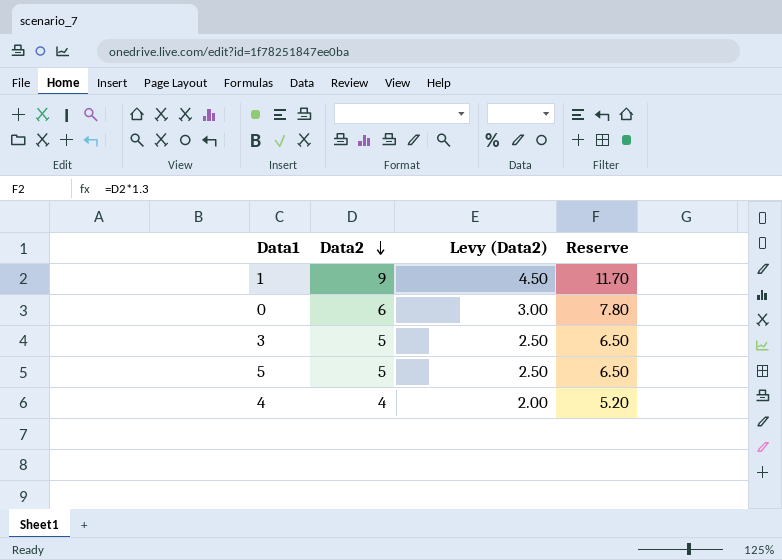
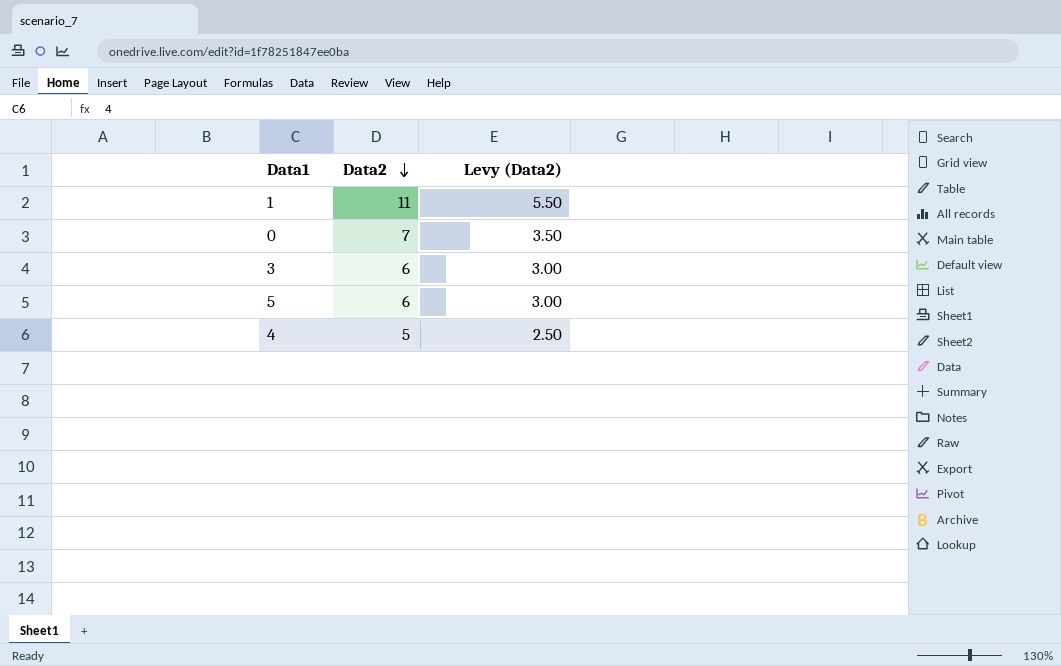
column Reserve | formula: [Data2] * 1.3 -> none
1 | Data2: 9 -> 11
1 | Levy (Data2): 4.50 -> 5.50
0 | Data2: 6 -> 7
0 | Levy (Data2): 3.00 -> 3.50
3 | Data2: 5 -> 6
3 | Levy (Data2): 2.50 -> 3.00
5 | Data2: 5 -> 6
5 | Levy (Data2): 2.50 -> 3.00
4 | Data2: 4 -> 5
4 | Levy (Data2): 2.00 -> 2.50

